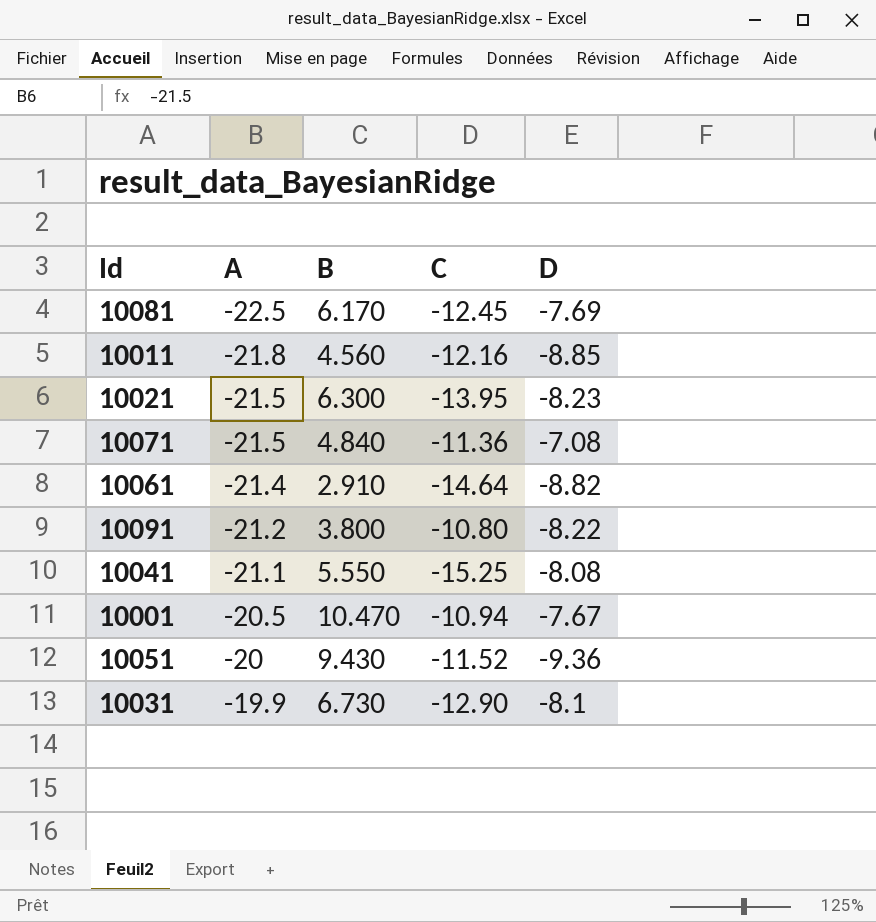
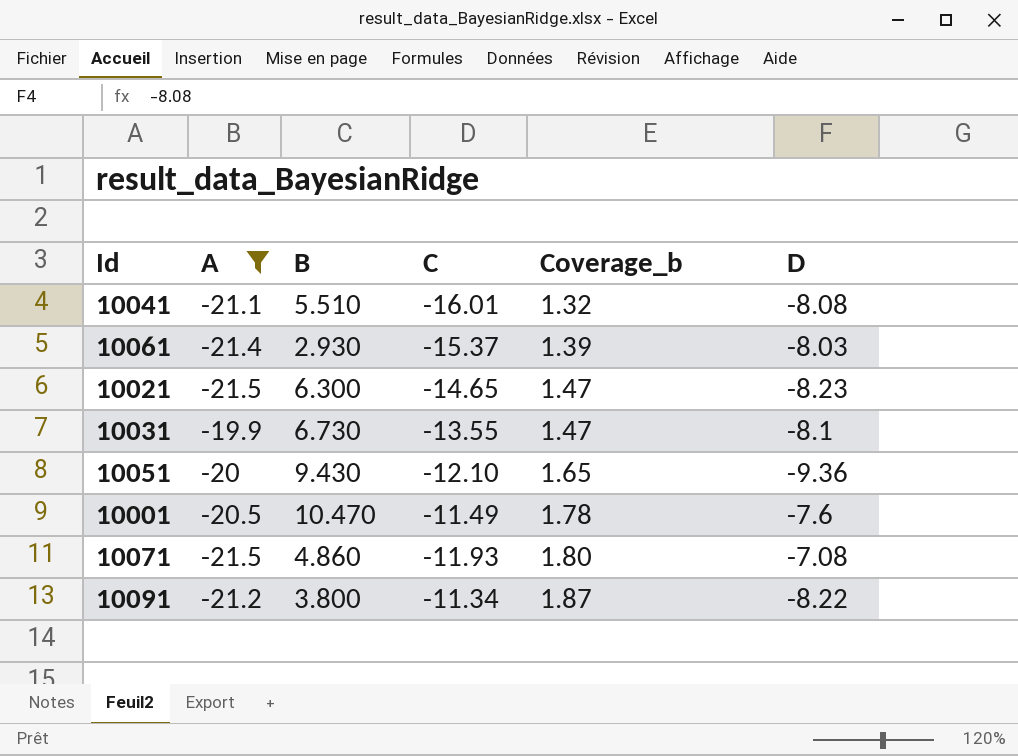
filter: none -> A >= -21.5
row order: A ascending -> Coverage_b ascending
column Coverage_b | formula: none -> [A] / [C]
10041 | B: 5.550 -> 5.510
10041 | C: -15.25 -> -16.01
10061 | B: 2.910 -> 2.930
10061 | C: -14.64 -> -15.37
10061 | D: -8.82 -> -8.03
10021 | C: -13.95 -> -14.65
10031 | C: -12.90 -> -13.55
10051 | C: -11.52 -> -12.10
10001 | C: -10.94 -> -11.49
10001 | D: -7.67 -> -7.6
10071 | B: 4.840 -> 4.860
10071 | C: -11.36 -> -11.93
10091 | C: -10.80 -> -11.34

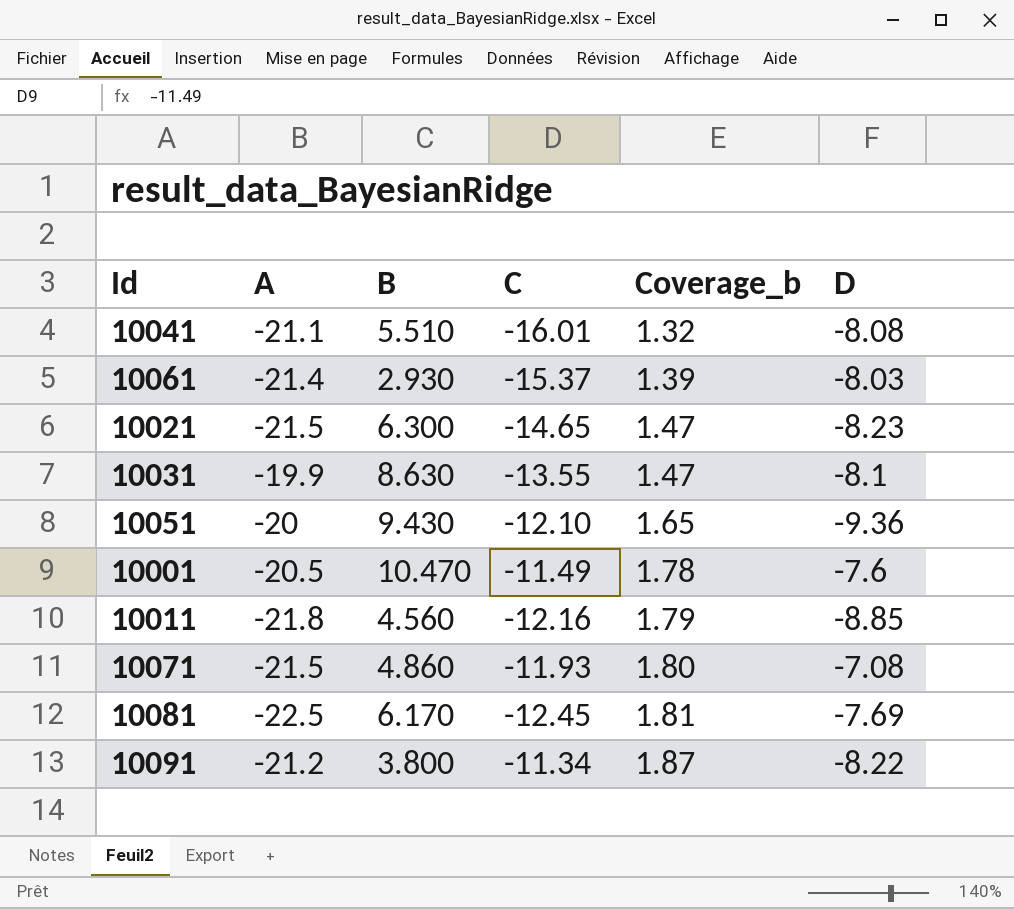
filter: A >= -21.5 -> none
10031 | B: 6.730 -> 8.630

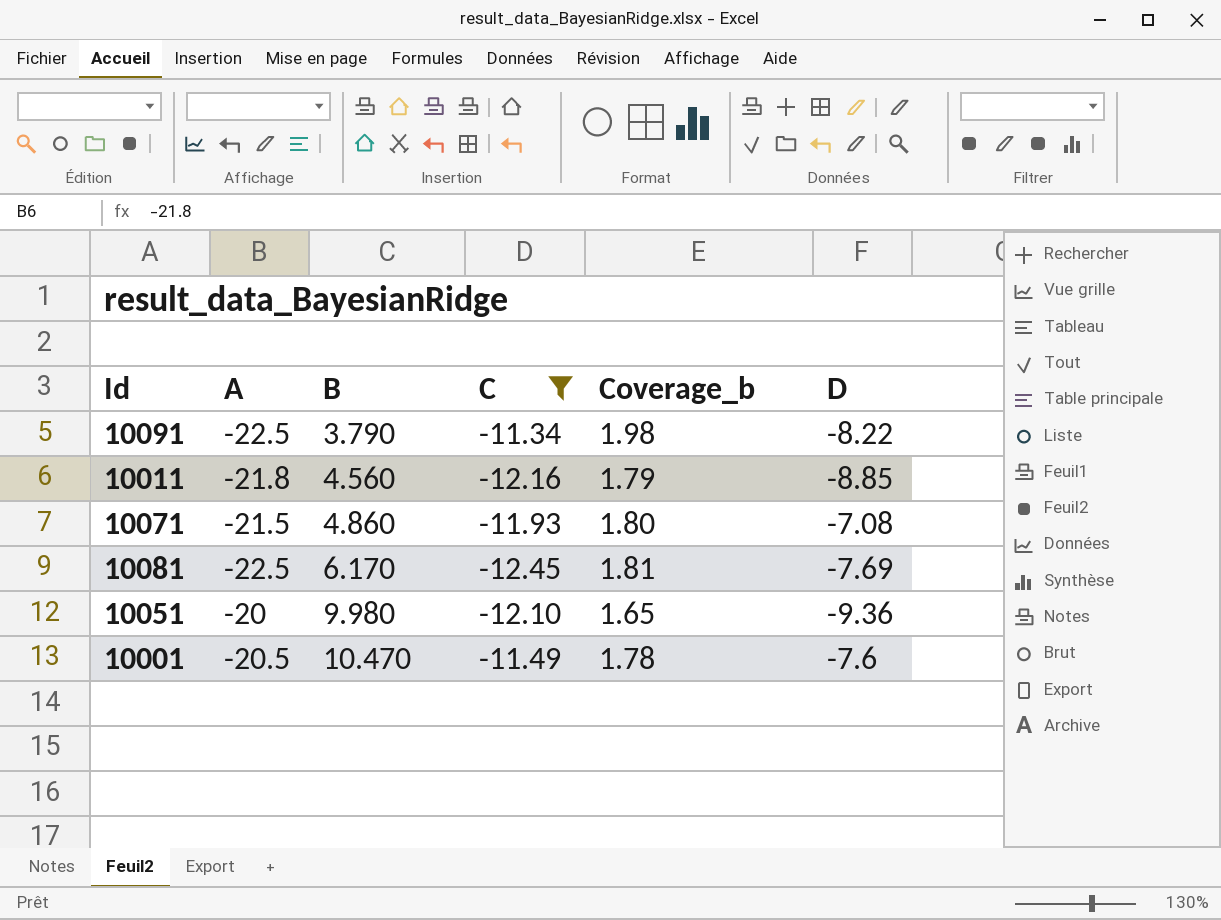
filter: none -> C >= -12.45
row order: Coverage_b ascending -> B ascending
10091 | A: -21.2 -> -22.5
10091 | B: 3.800 -> 3.790
10091 | Coverage_b: 1.87 -> 1.98
10051 | B: 9.430 -> 9.980

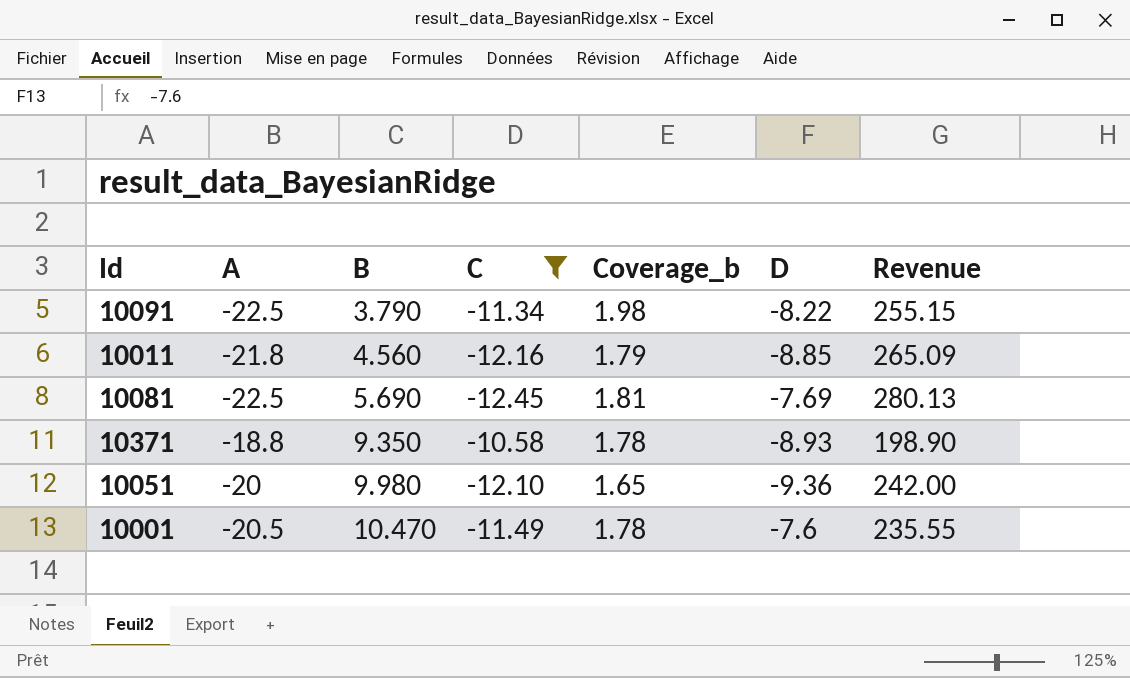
column Revenue | formula: none -> [A] * [C]
row 10071: -21.5 | 4.860 | -11.93 | 1.80 | -7.08 -> none
10081 | B: 6.170 -> 5.690
row 10371: none -> -18.8 | 9.350 | -10.58 | 1.78 | -8.93 | 198.90

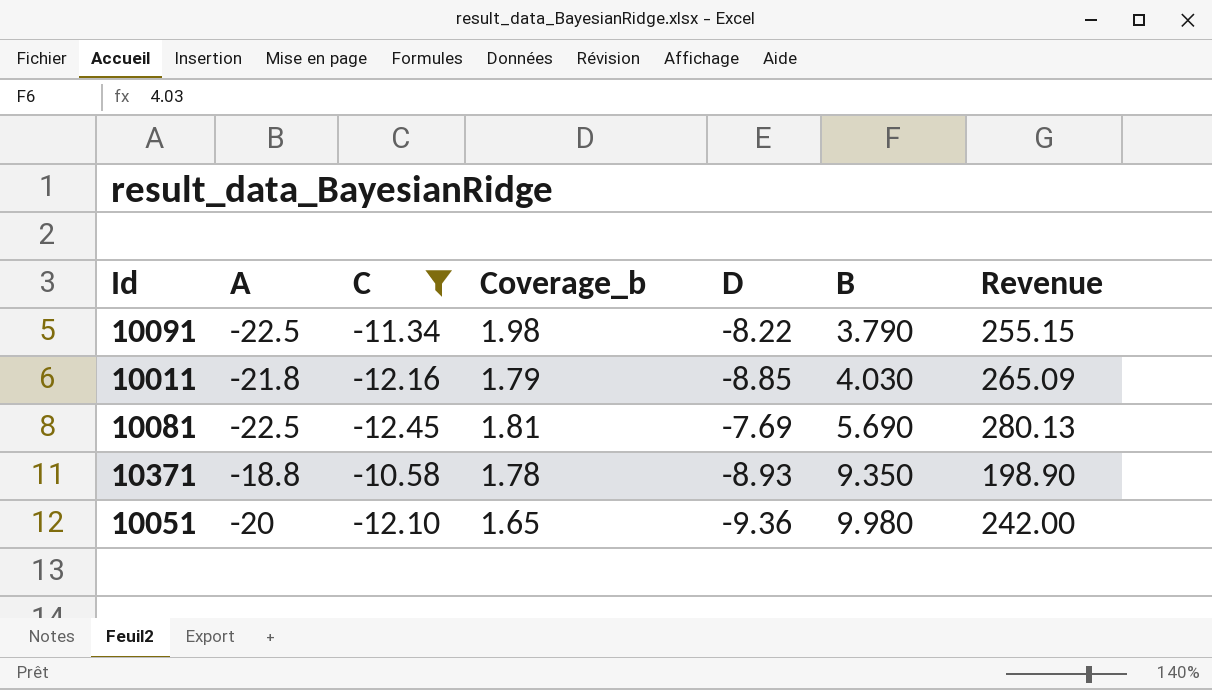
column B | position: 3 -> 6
row 10001: -20.5 | 10.470 | -11.49 | 1.78 | -7.6 | 235.55 -> none
10011 | B: 4.560 -> 4.030

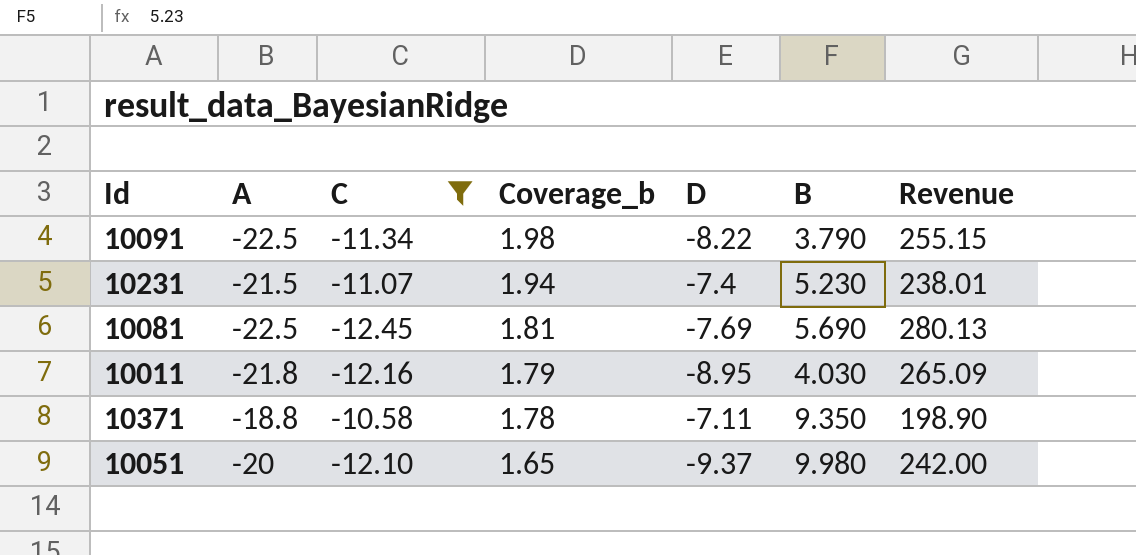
row order: B ascending -> Coverage_b descending
row 10231: none -> -21.5 | -11.07 | 1.94 | -7.4 | 5.230 | 238.01
10011 | D: -8.85 -> -8.95
10371 | D: -8.93 -> -7.11
10051 | D: -9.36 -> -9.37

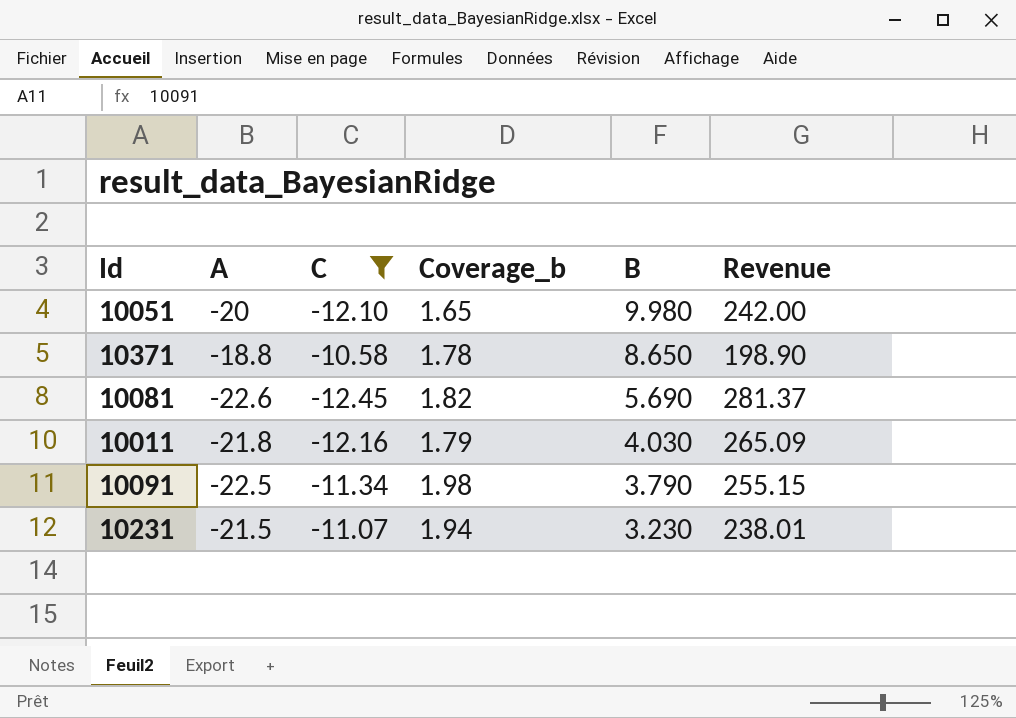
row order: Coverage_b descending -> B descending
column D | position: 5 -> none
10371 | B: 9.350 -> 8.650
10081 | A: -22.5 -> -22.6
10081 | Coverage_b: 1.81 -> 1.82
10081 | Revenue: 280.13 -> 281.37
10231 | B: 5.230 -> 3.230

